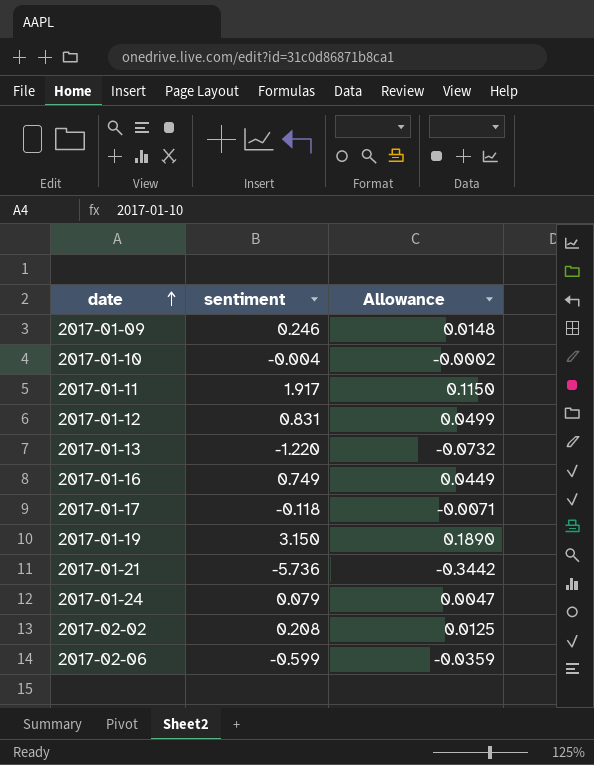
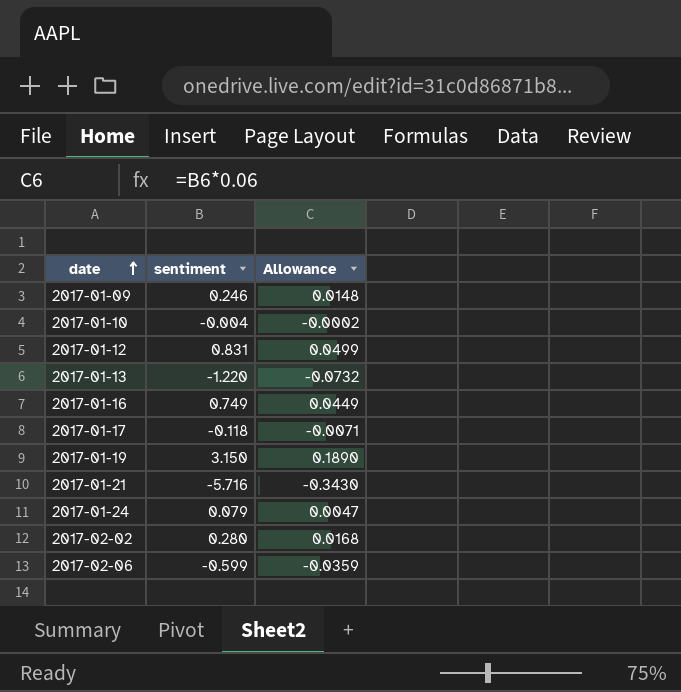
row 2017-01-11: 1.917 | 0.1150 -> none
2017-01-21 | sentiment: -5.736 -> -5.716
2017-01-21 | Allowance: -0.3442 -> -0.3430
2017-02-02 | sentiment: 0.208 -> 0.280
2017-02-02 | Allowance: 0.0125 -> 0.0168

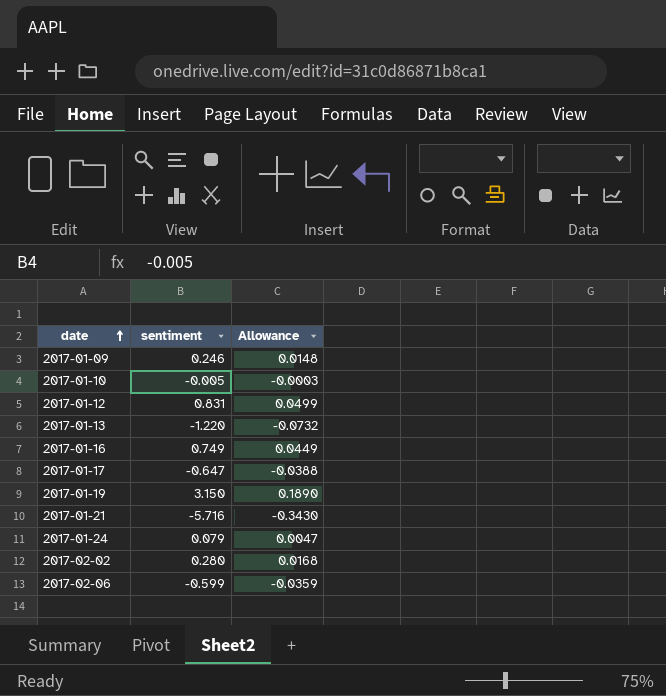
2017-01-10 | sentiment: -0.004 -> -0.005
2017-01-10 | Allowance: -0.0002 -> -0.0003
2017-01-17 | sentiment: -0.118 -> -0.647
2017-01-17 | Allowance: -0.0071 -> -0.0388

